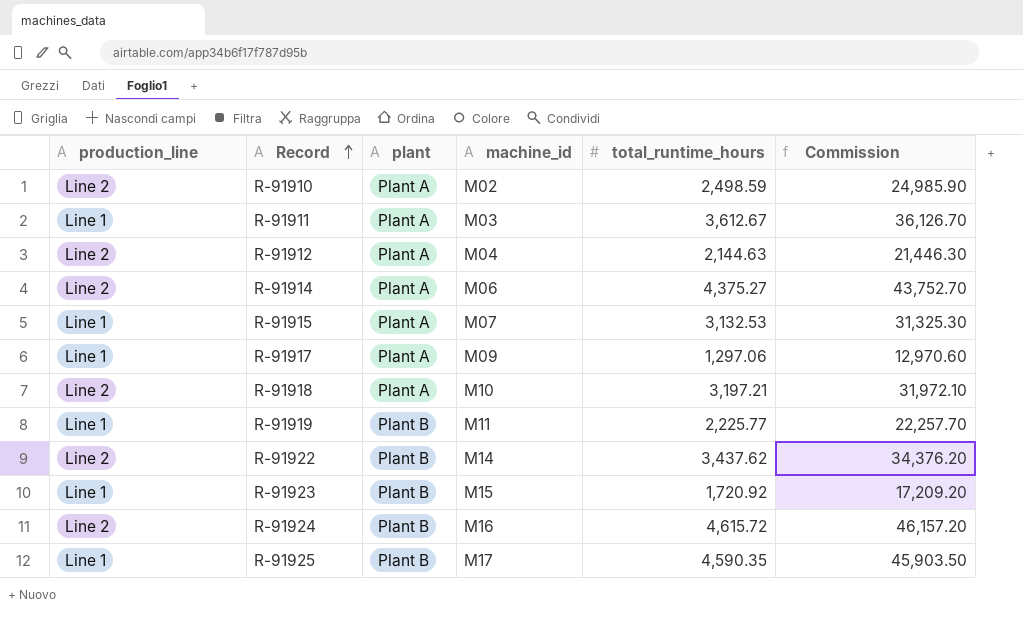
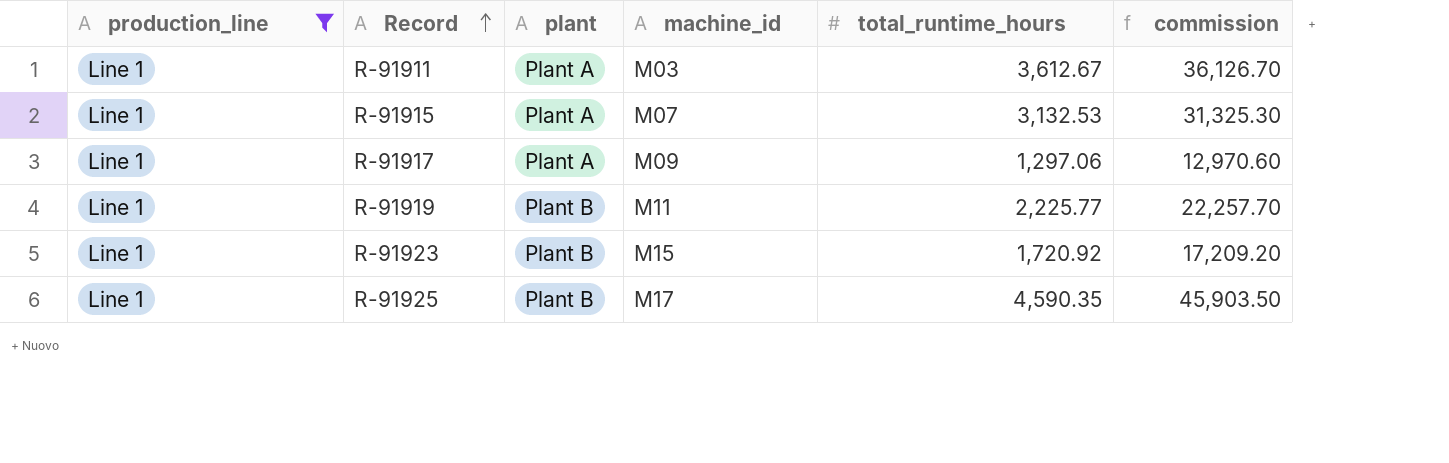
filter: none -> production_line = Line 1
column name: Commission -> commission

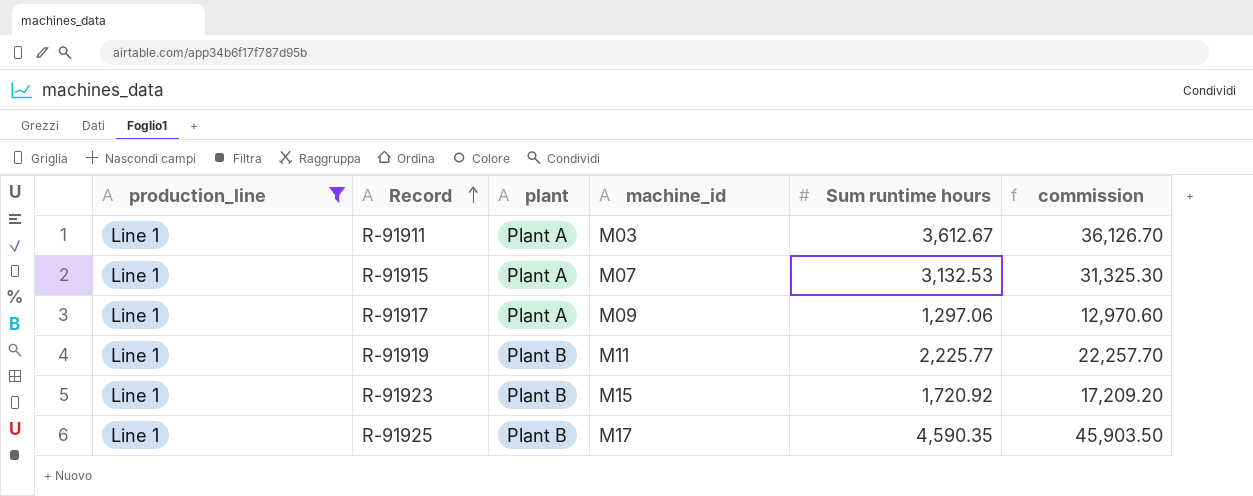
column name: total_runtime_hours -> Sum runtime hours

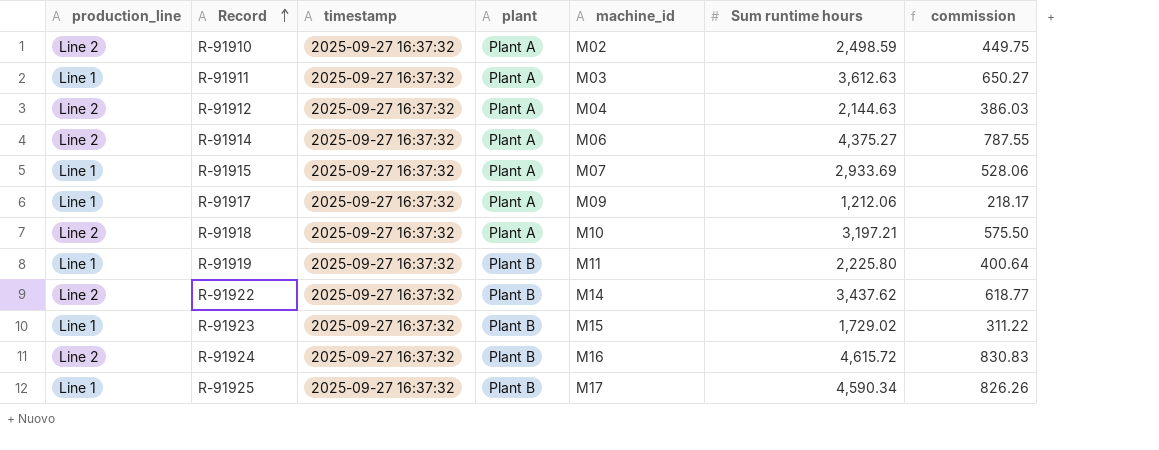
filter: production_line = Line 1 -> none
column timestamp | position: none -> 3
column commission | formula: [Sum runtime hours] * 10 -> [Sum runtime hours] * 0.18
R-91911 | Sum runtime hours: 3,612.67 -> 3,612.63
R-91915 | Sum runtime hours: 3,132.53 -> 2,933.69
R-91917 | Sum runtime hours: 1,297.06 -> 1,212.06
R-91919 | Sum runtime hours: 2,225.77 -> 2,225.80
R-91923 | Sum runtime hours: 1,720.92 -> 1,729.02
R-91925 | Sum runtime hours: 4,590.35 -> 4,590.34

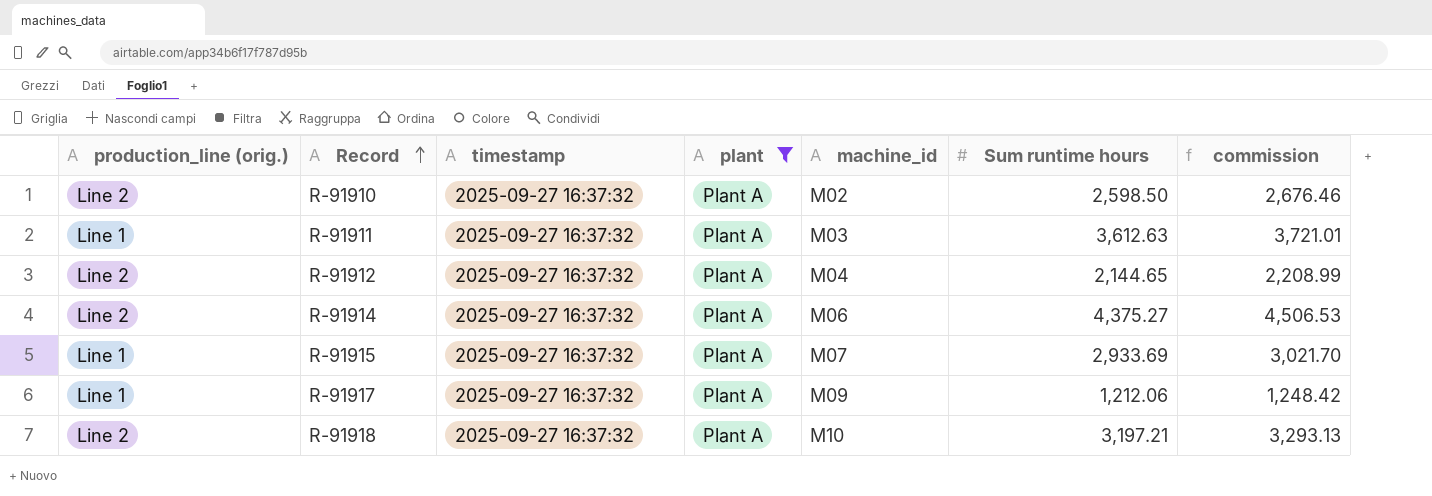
filter: none -> plant = Plant A
column name: production_line -> production_line (orig.)
column commission | formula: [Sum runtime hours] * 0.18 -> [Sum runtime hours] * 1.03
R-91910 | Sum runtime hours: 2,498.59 -> 2,598.50
R-91912 | Sum runtime hours: 2,144.63 -> 2,144.65

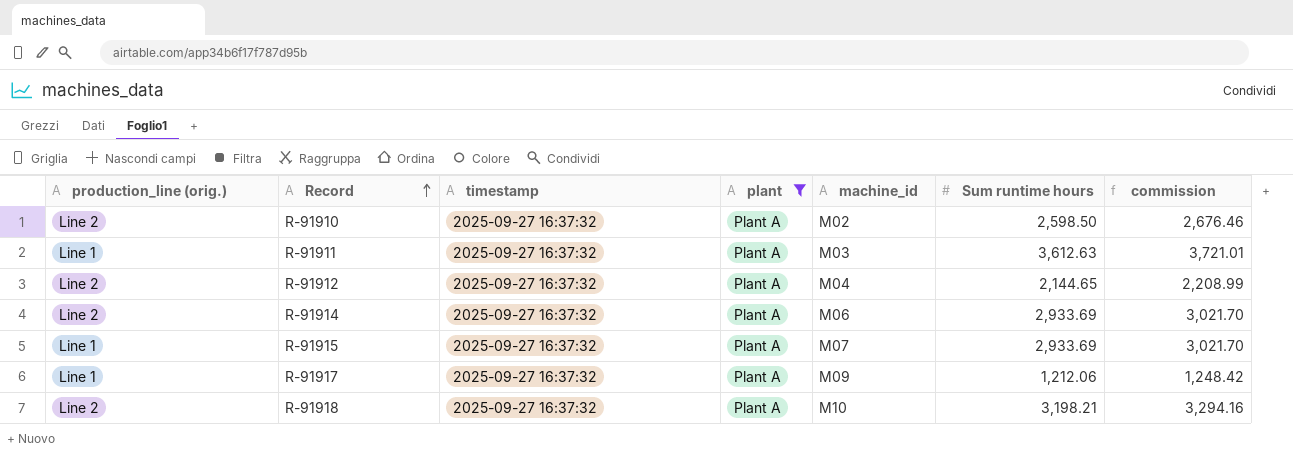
R-91914 | Sum runtime hours: 4,375.27 -> 2,933.69
R-91914 | commission: 4,506.53 -> 3,021.70
R-91918 | Sum runtime hours: 3,197.21 -> 3,198.21
R-91918 | commission: 3,293.13 -> 3,294.16

